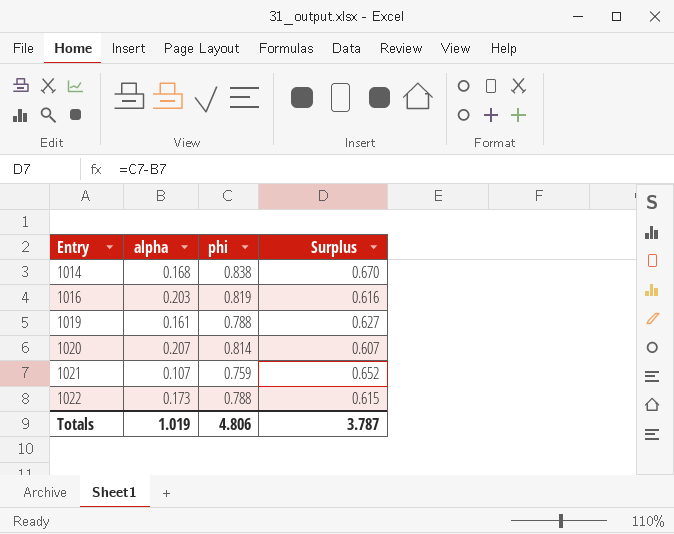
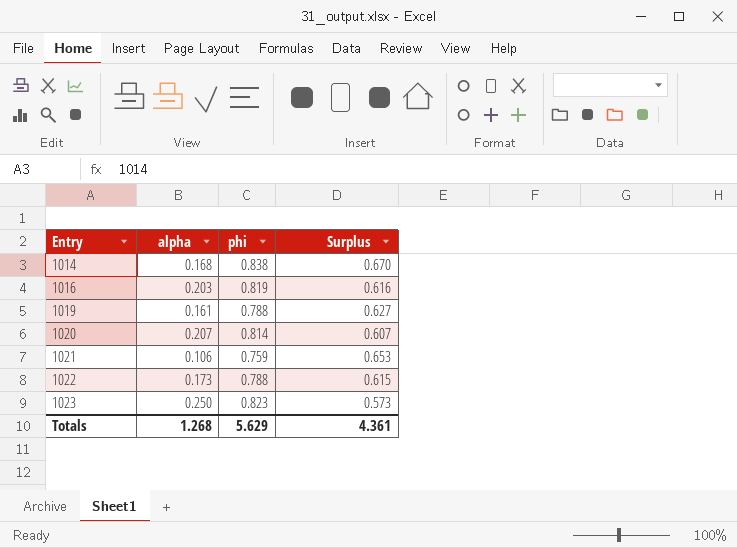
1021 | alpha: 0.107 -> 0.106
1021 | Surplus: 0.652 -> 0.653
row 1023: none -> 0.250 | 0.823 | 0.573
Totals | alpha: 1.019 -> 1.268
Totals | phi: 4.806 -> 5.629
Totals | Surplus: 3.787 -> 4.361

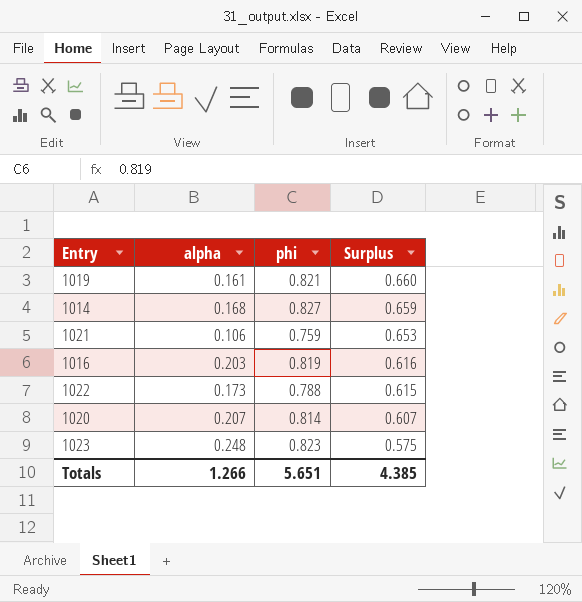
row order: Entry ascending -> Surplus descending
1019 | phi: 0.788 -> 0.821
1019 | Surplus: 0.627 -> 0.660
1014 | phi: 0.838 -> 0.827
1014 | Surplus: 0.670 -> 0.659
1023 | alpha: 0.250 -> 0.248
1023 | Surplus: 0.573 -> 0.575
Totals | alpha: 1.268 -> 1.266
Totals | phi: 5.629 -> 5.651
Totals | Surplus: 4.361 -> 4.385

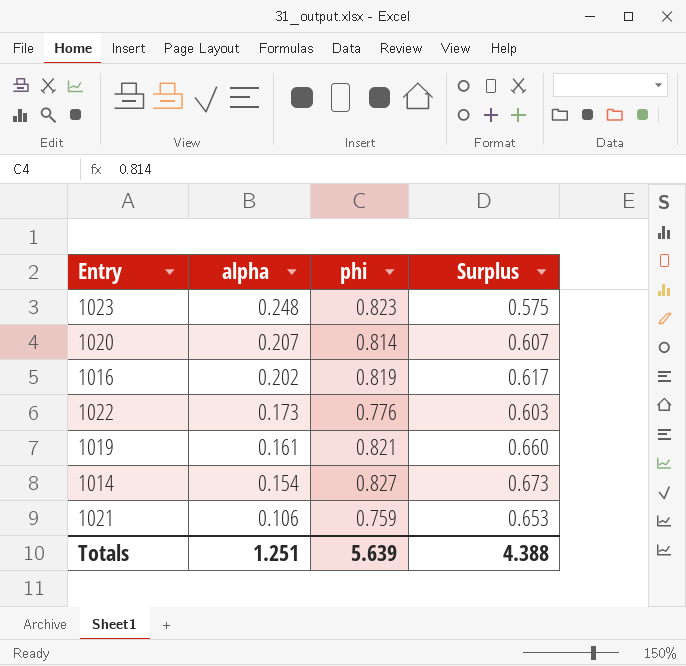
row order: Surplus descending -> alpha descending
1016 | alpha: 0.203 -> 0.202
1016 | Surplus: 0.616 -> 0.617
1022 | phi: 0.788 -> 0.776
1022 | Surplus: 0.615 -> 0.603
1014 | alpha: 0.168 -> 0.154
1014 | Surplus: 0.659 -> 0.673
Totals | alpha: 1.266 -> 1.251
Totals | phi: 5.651 -> 5.639
Totals | Surplus: 4.385 -> 4.388

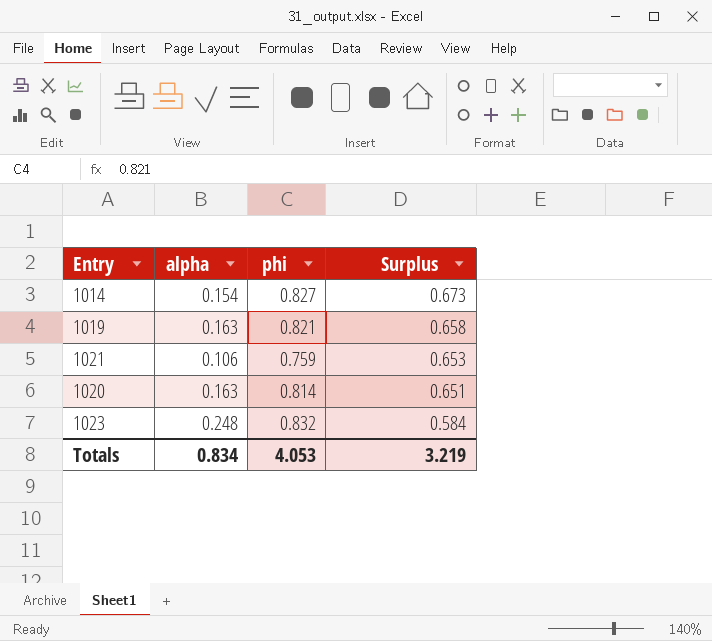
row order: alpha descending -> Surplus descending
row 1016: 0.202 | 0.819 | 0.617 -> none
row 1022: 0.173 | 0.776 | 0.603 -> none
1019 | alpha: 0.161 -> 0.163
1019 | Surplus: 0.660 -> 0.658
1020 | alpha: 0.207 -> 0.163
1020 | Surplus: 0.607 -> 0.651
1023 | phi: 0.823 -> 0.832
1023 | Surplus: 0.575 -> 0.584
Totals | alpha: 1.251 -> 0.834
Totals | phi: 5.639 -> 4.053
Totals | Surplus: 4.388 -> 3.219

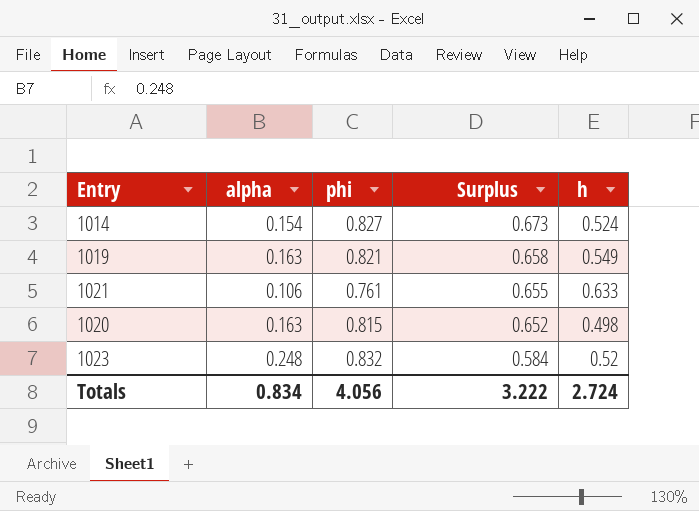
column h | position: none -> 5
1021 | phi: 0.759 -> 0.761
1021 | Surplus: 0.653 -> 0.655
1020 | phi: 0.814 -> 0.815
1020 | Surplus: 0.651 -> 0.652
Totals | phi: 4.053 -> 4.056
Totals | Surplus: 3.219 -> 3.222

